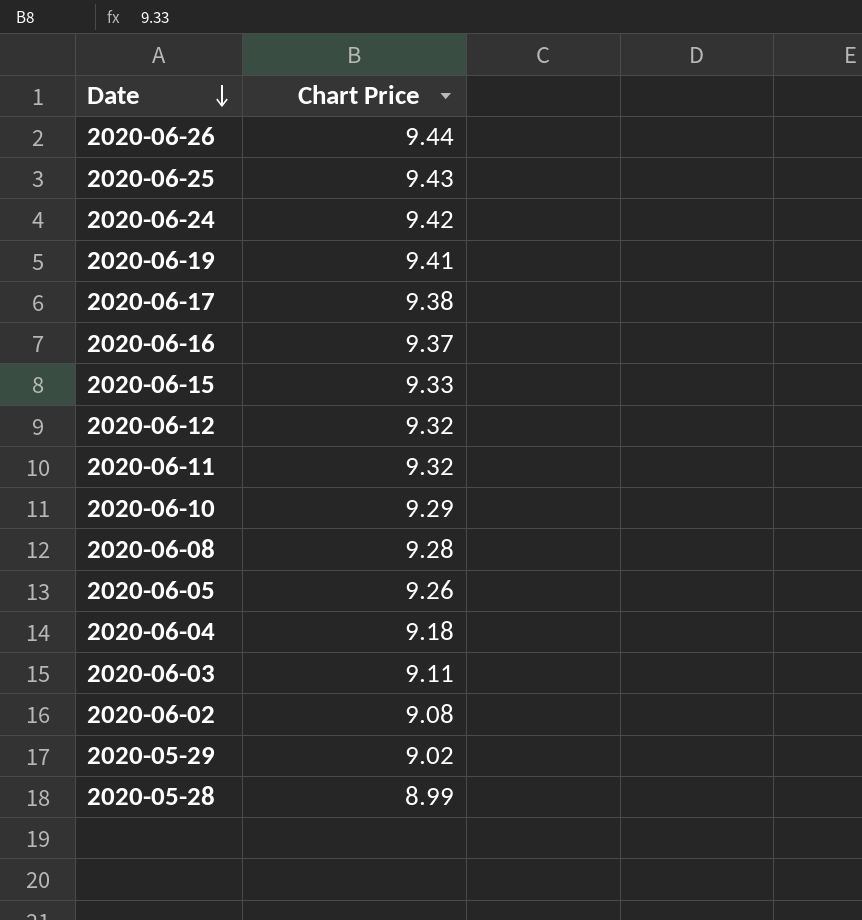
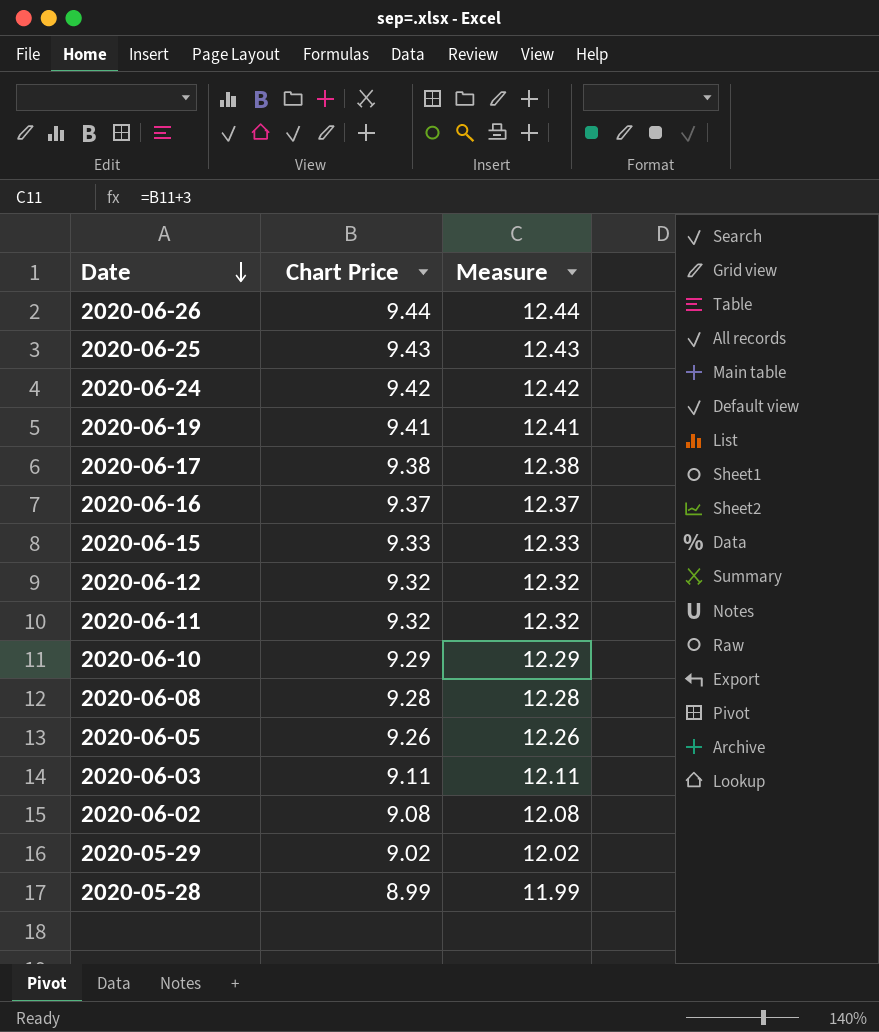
column Measure | formula: none -> [Chart Price] + 3
row 2020-06-04: 9.18 -> none

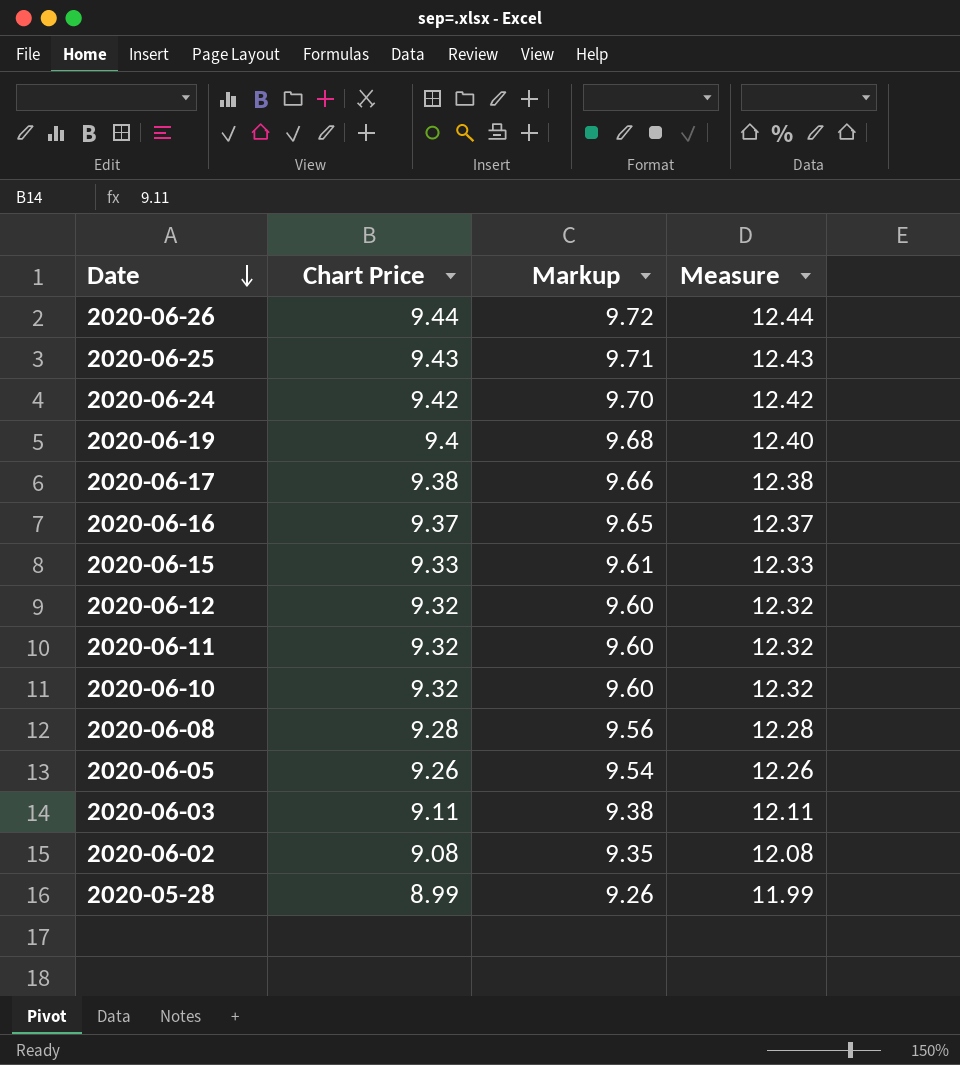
column Markup | formula: none -> [Chart Price] * 1.03
row 2020-05-29: 9.02 | 12.02 -> none
2020-06-19 | Chart Price: 9.41 -> 9.4
2020-06-19 | Measure: 12.41 -> 12.40
2020-06-10 | Chart Price: 9.29 -> 9.32
2020-06-10 | Measure: 12.29 -> 12.32

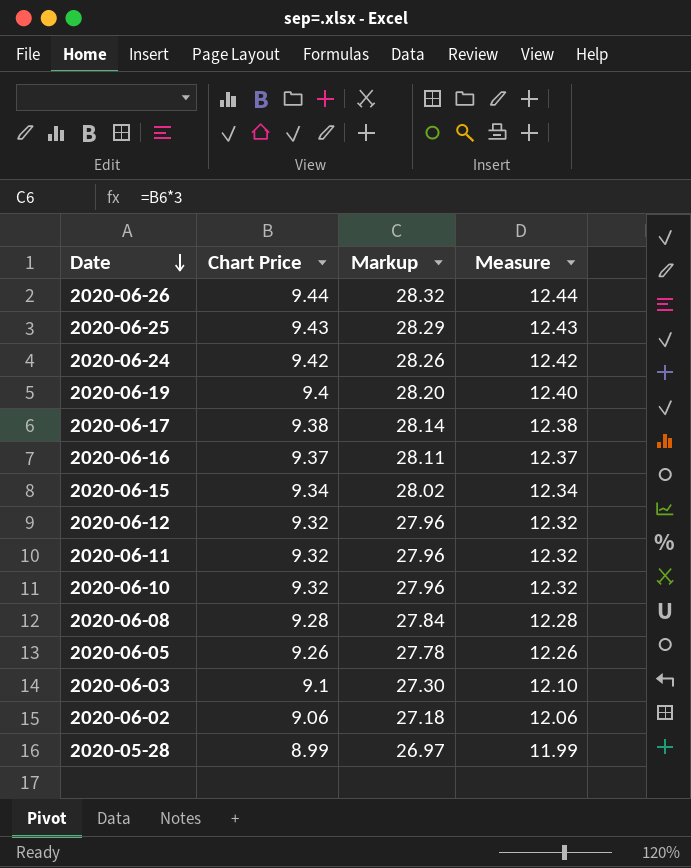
column Markup | formula: [Chart Price] * 1.03 -> [Chart Price] * 3
2020-06-15 | Chart Price: 9.33 -> 9.34
2020-06-15 | Measure: 12.33 -> 12.34
2020-06-03 | Chart Price: 9.11 -> 9.1
2020-06-03 | Measure: 12.11 -> 12.10
2020-06-02 | Chart Price: 9.08 -> 9.06
2020-06-02 | Measure: 12.08 -> 12.06

